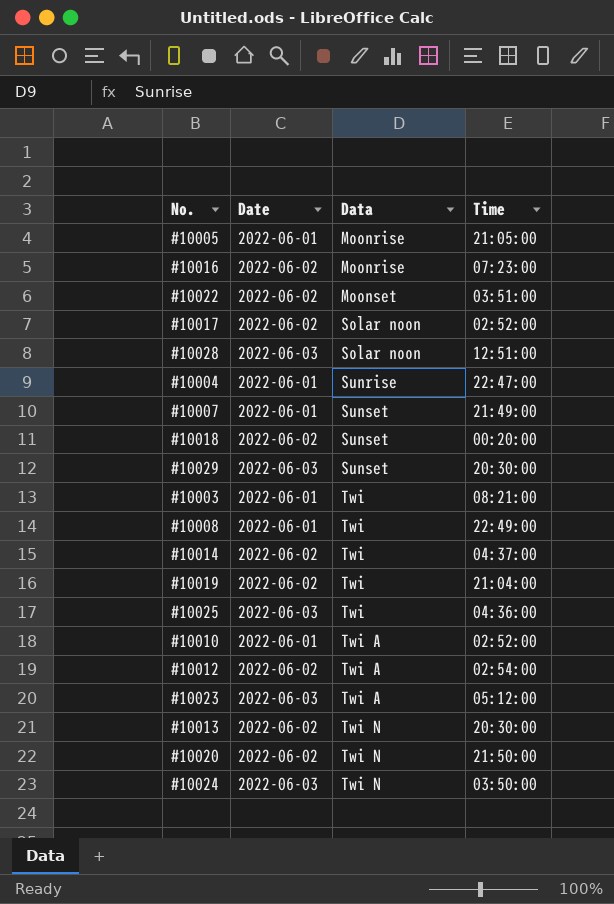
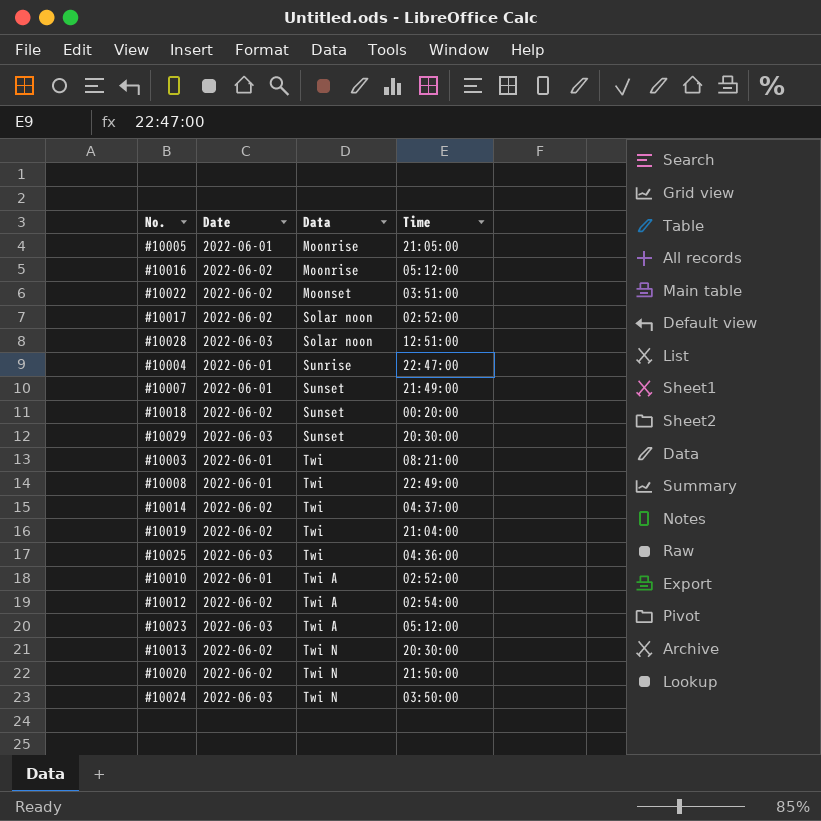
#10016 | Time: 07:23:00 -> 05:12:00

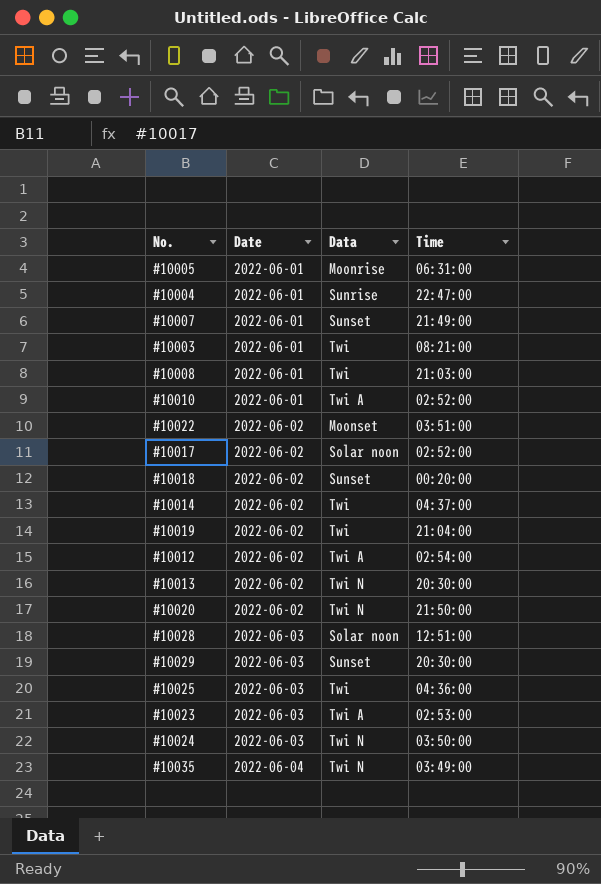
row order: Data ascending -> Date ascending
row #10016: 2022-06-02 | Moonrise | 05:12:00 -> none
#10005 | Time: 21:05:00 -> 06:31:00
#10008 | Time: 22:49:00 -> 21:03:00
#10023 | Time: 05:12:00 -> 02:53:00
row #10035: none -> 2022-06-04 | Twi N | 03:49:00

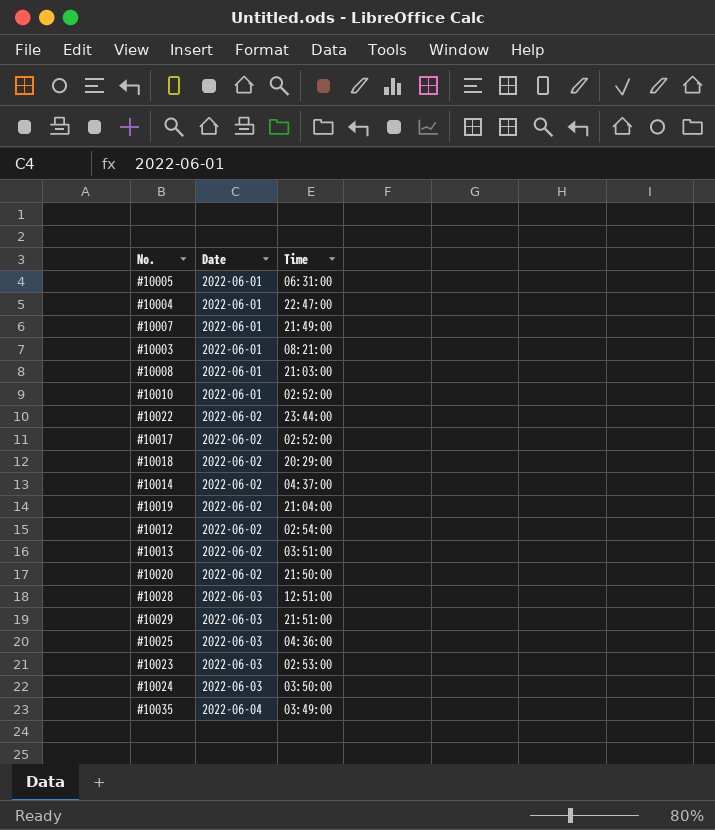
column Data | position: 3 -> none
#10022 | Time: 03:51:00 -> 23:44:00
#10018 | Time: 00:20:00 -> 20:29:00
#10013 | Time: 20:30:00 -> 03:51:00
#10029 | Time: 20:30:00 -> 21:51:00

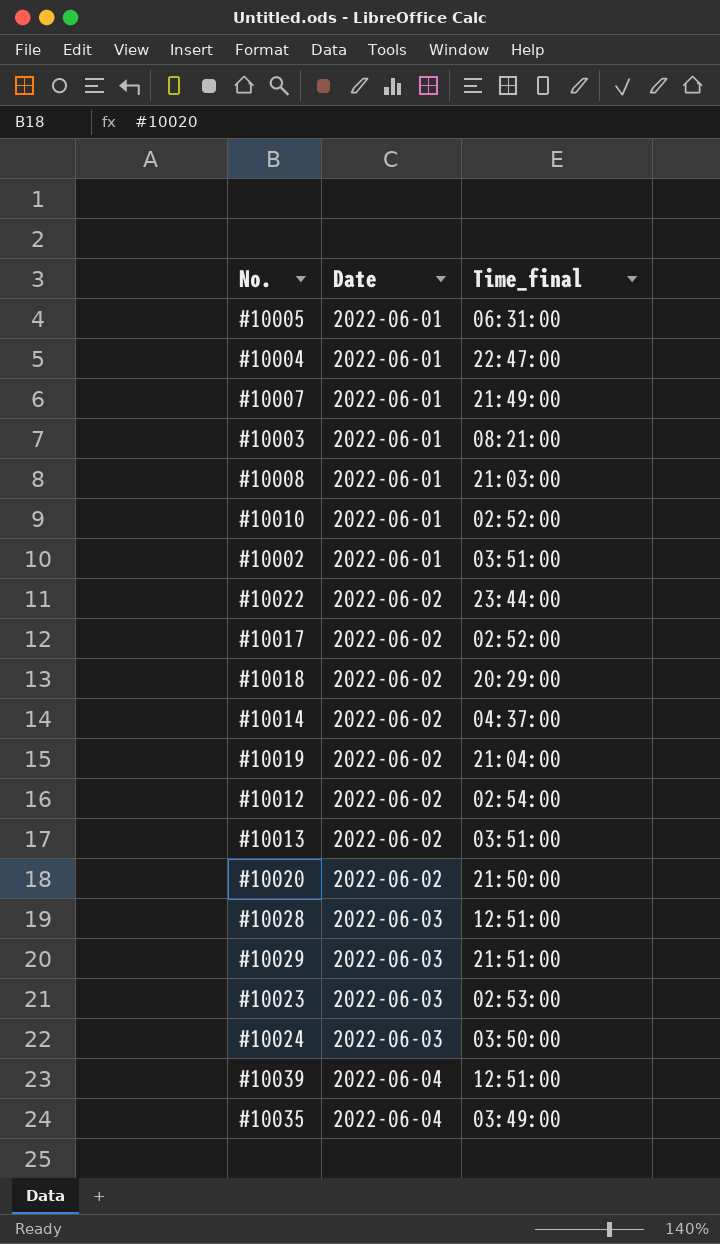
column name: Time -> Time_final
row #10025: 2022-06-03 | 04:36:00 -> none
row #10002: none -> 2022-06-01 | 03:51:00
row #10039: none -> 2022-06-04 | 12:51:00

